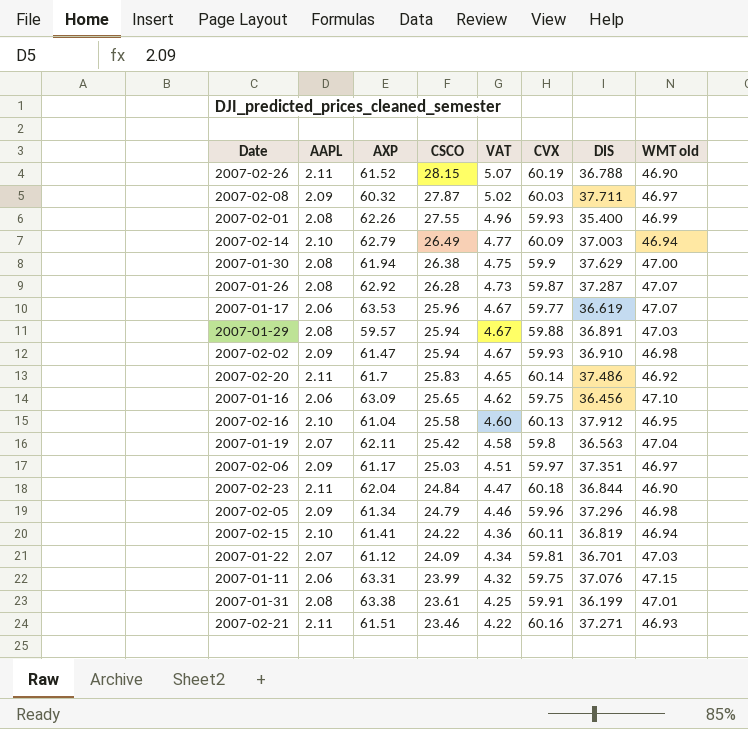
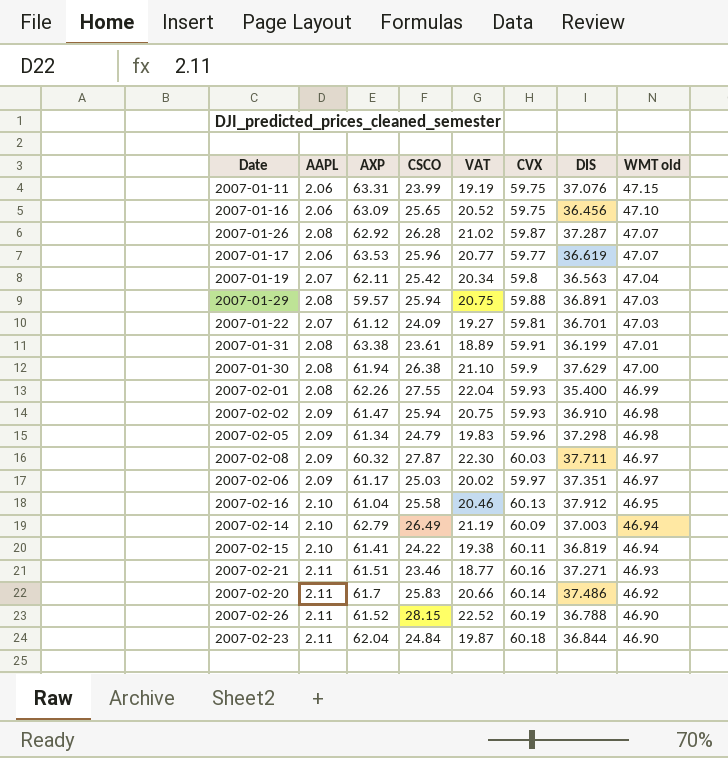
row order: CSCO descending -> WMT old descending
column VAT | formula: [CSCO] * 0.18 -> [CSCO] * 0.8
2007-02-05 | DIS: 37.296 -> 37.298

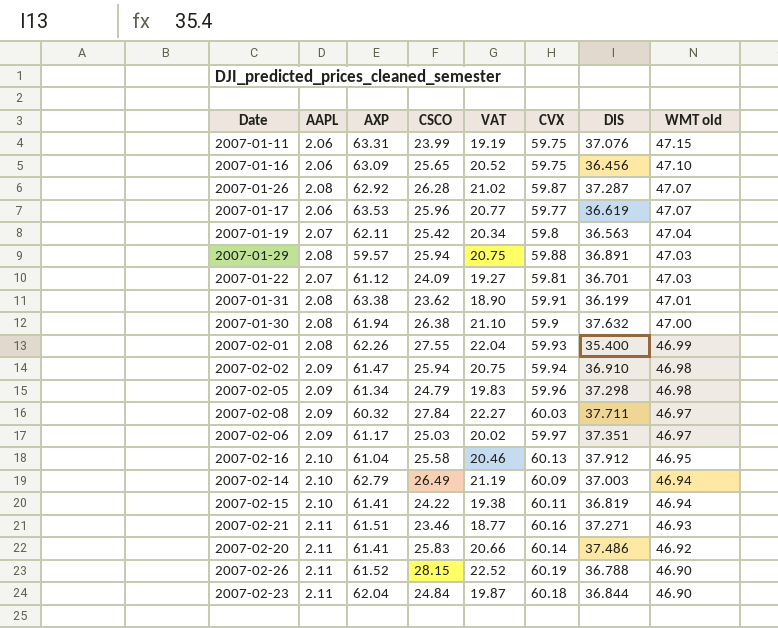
2007-01-31 | CSCO: 23.61 -> 23.62
2007-01-31 | VAT: 18.89 -> 18.90
2007-01-30 | DIS: 37.629 -> 37.632
2007-02-02 | CVX: 59.93 -> 59.94
2007-02-08 | CSCO: 27.87 -> 27.84
2007-02-08 | VAT: 22.30 -> 22.27
2007-02-20 | AXP: 61.7 -> 61.41

